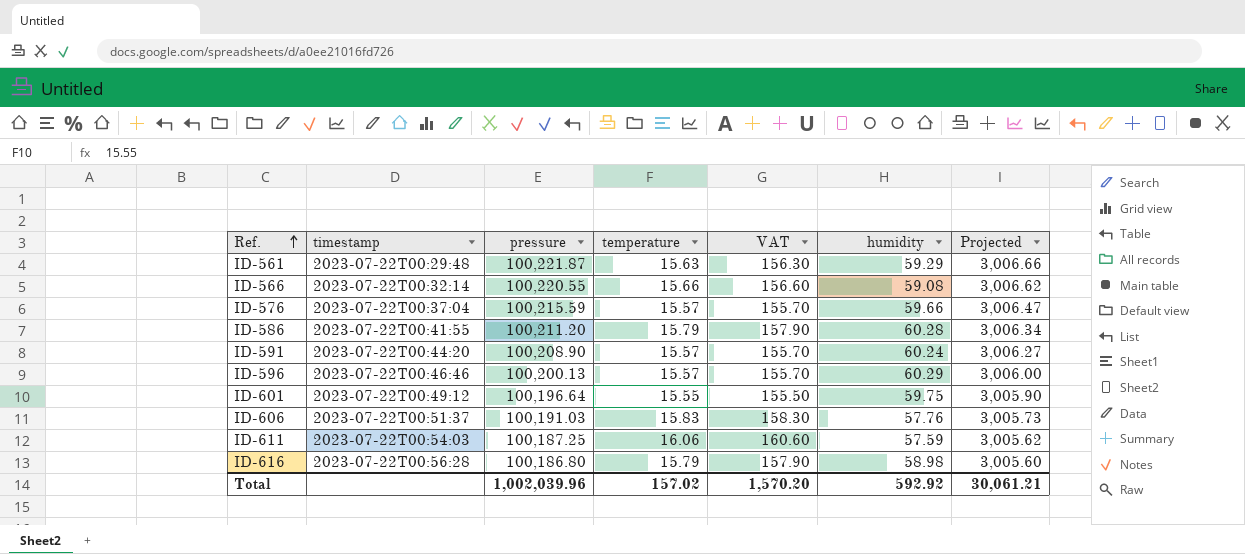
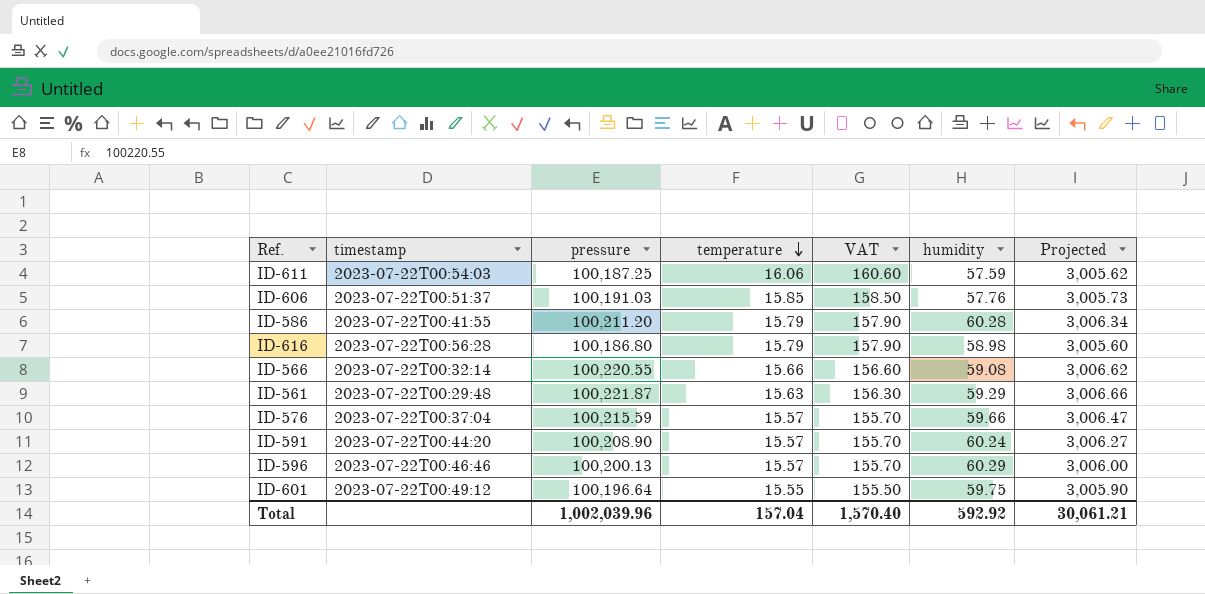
row order: Ref. ascending -> temperature descending
ID-606 | temperature: 15.83 -> 15.85
ID-606 | VAT: 158.30 -> 158.50
Total | temperature: 157.02 -> 157.04
Total | VAT: 1,570.20 -> 1,570.40

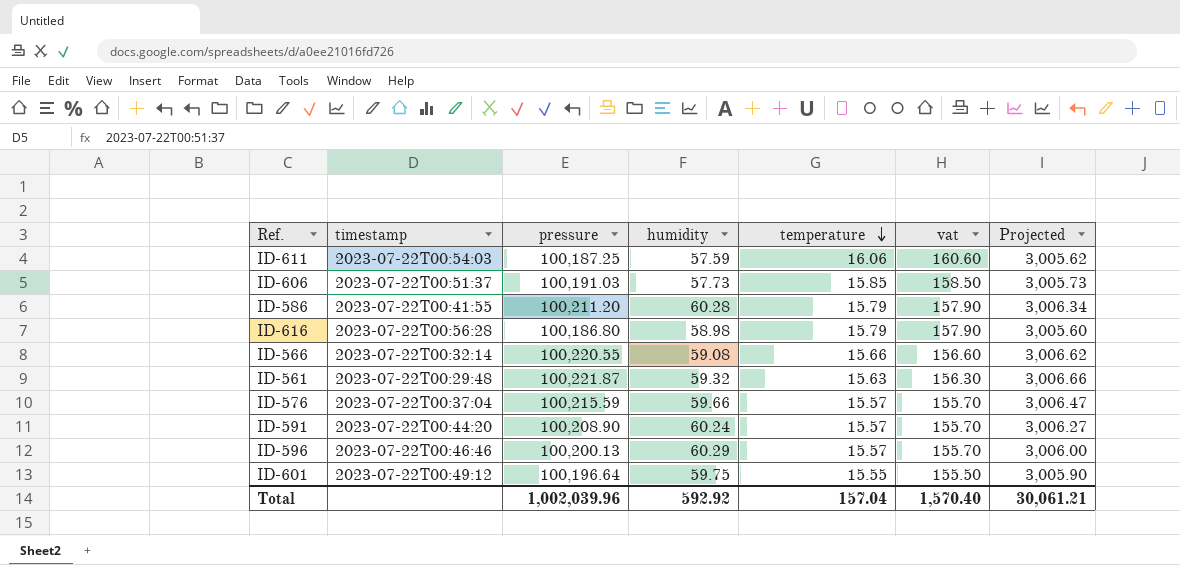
column humidity | position: 6 -> 4
column name: VAT -> vat
ID-606 | humidity: 57.76 -> 57.73
ID-561 | humidity: 59.29 -> 59.32

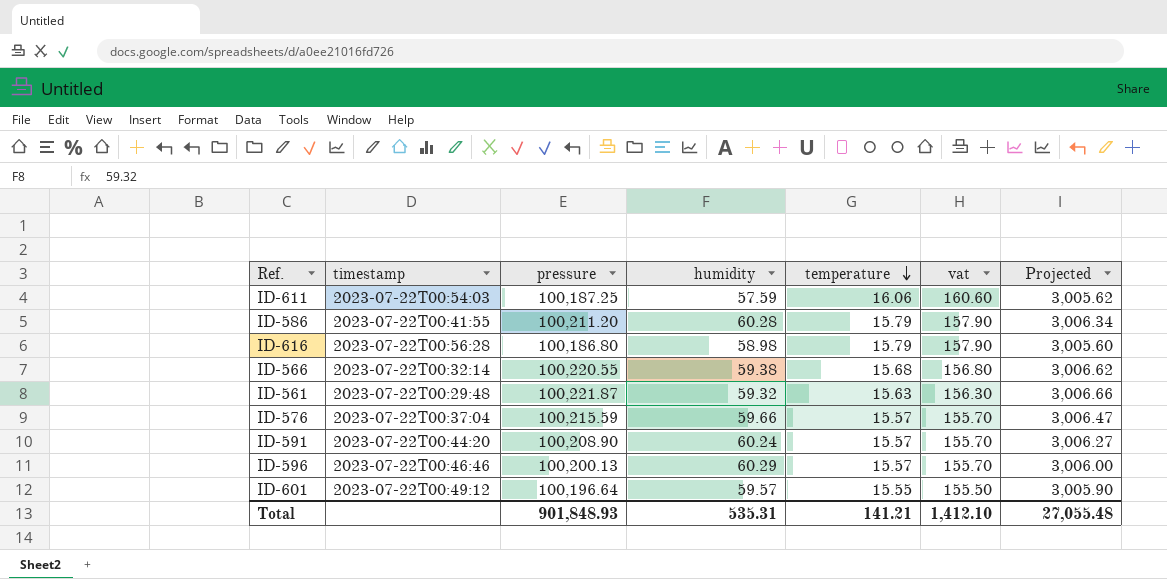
row ID-606: 2023-07-22T00:51:37 | 100,191.03 | 57.73 | 15.85 | 158.50 | 3,005.73 -> none
ID-566 | humidity: 59.08 -> 59.38
ID-566 | temperature: 15.66 -> 15.68
ID-566 | vat: 156.60 -> 156.80
ID-601 | humidity: 59.75 -> 59.57
Total | pressure: 1,002,039.96 -> 901,848.93
Total | humidity: 592.92 -> 535.31
Total | temperature: 157.04 -> 141.21
Total | vat: 1,570.40 -> 1,412.10
Total | Projected: 30,061.21 -> 27,055.48

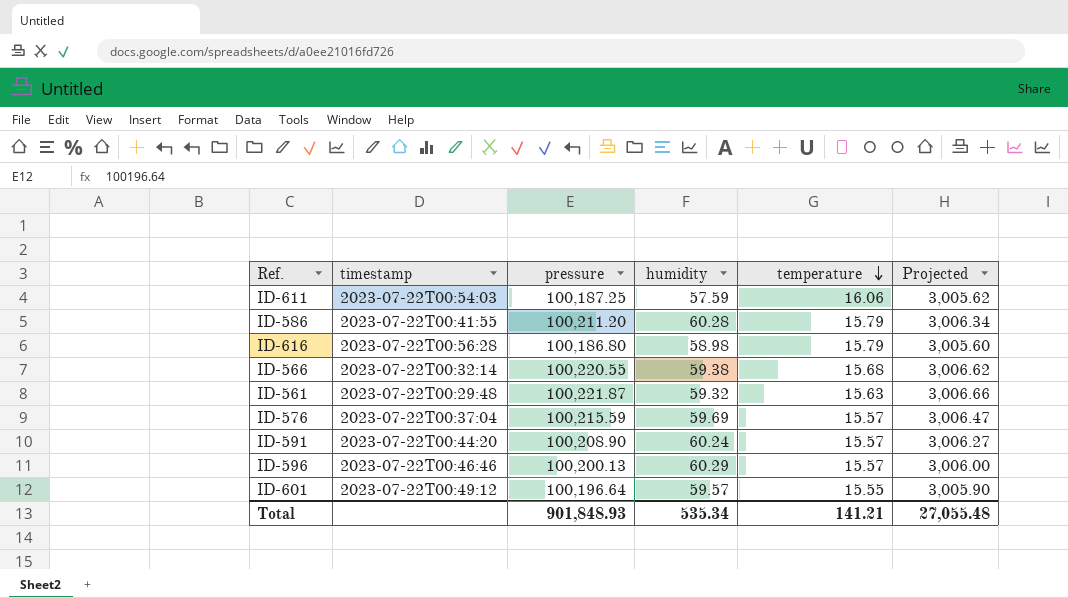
column vat | formula: [temperature] * 10 -> none
ID-576 | humidity: 59.66 -> 59.69
Total | humidity: 535.31 -> 535.34

